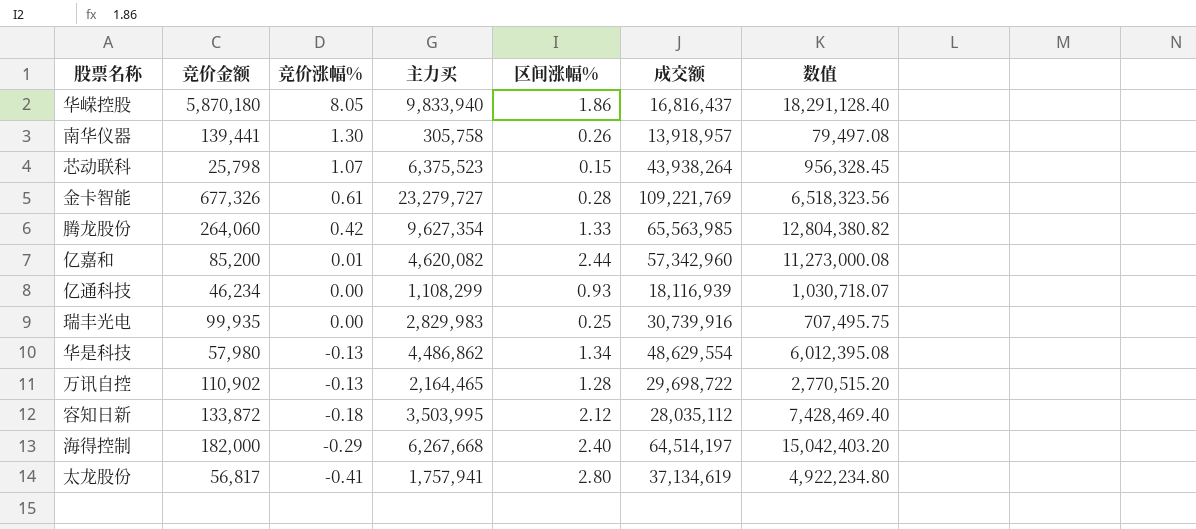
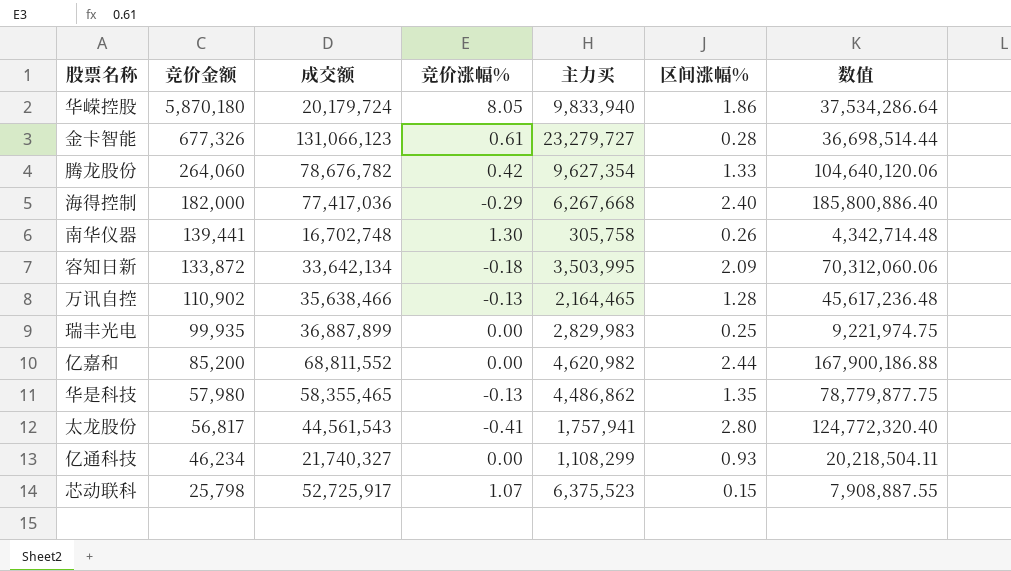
row order: 竞价涨幅% descending -> 竞价金额 descending
column 成交额 | position: 6 -> 3
column 数值 | formula: [主力买] * [区间涨幅%] -> [成交额] * [区间涨幅%]
华嵘控股 | 成交额: 16,816,437 -> 20,179,724
金卡智能 | 成交额: 109,221,769 -> 131,066,123
腾龙股份 | 成交额: 65,563,985 -> 78,676,782
海得控制 | 成交额: 64,514,197 -> 77,417,036
南华仪器 | 成交额: 13,918,957 -> 16,702,748
容知日新 | 成交额: 28,035,112 -> 33,642,134
容知日新 | 区间涨幅%: 2.12 -> 2.09
万讯自控 | 成交额: 29,698,722 -> 35,638,466
瑞丰光电 | 成交额: 30,739,916 -> 36,887,899
亿嘉和 | 成交额: 57,342,960 -> 68,811,552
亿嘉和 | 竞价涨幅%: 0.01 -> 0.00
亿嘉和 | 主力买: 4,620,082 -> 4,620,982
华是科技 | 成交额: 48,629,554 -> 58,355,465
华是科技 | 区间涨幅%: 1.34 -> 1.35
太龙股份 | 成交额: 37,134,619 -> 44,561,543
亿通科技 | 成交额: 18,116,939 -> 21,740,327
芯动联科 | 成交额: 43,938,264 -> 52,725,917

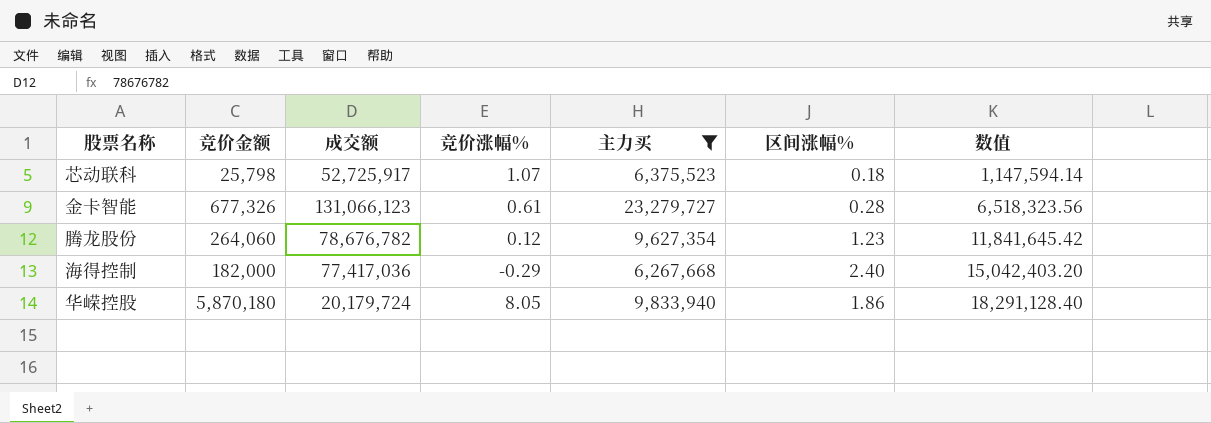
filter: none -> 主力买 >= 6,267,668
row order: 竞价金额 descending -> 数值 ascending
column 数值 | formula: [成交额] * [区间涨幅%] -> [主力买] * [区间涨幅%]
芯动联科 | 区间涨幅%: 0.15 -> 0.18
腾龙股份 | 竞价涨幅%: 0.42 -> 0.12
腾龙股份 | 区间涨幅%: 1.33 -> 1.23

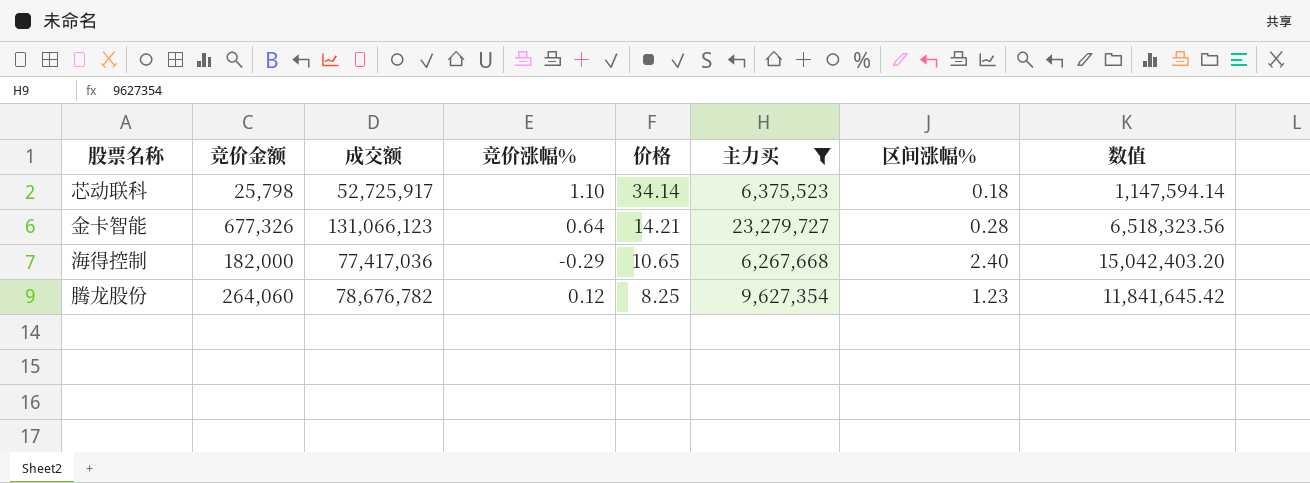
row order: 数值 ascending -> 价格 descending
column 价格 | position: none -> 5
row 华嵘控股: 5,870,180 | 20,179,724 | 8.05 | 9,833,940 | 1.86 | 18,291,128.40 -> none
芯动联科 | 竞价涨幅%: 1.07 -> 1.10
金卡智能 | 竞价涨幅%: 0.61 -> 0.64

